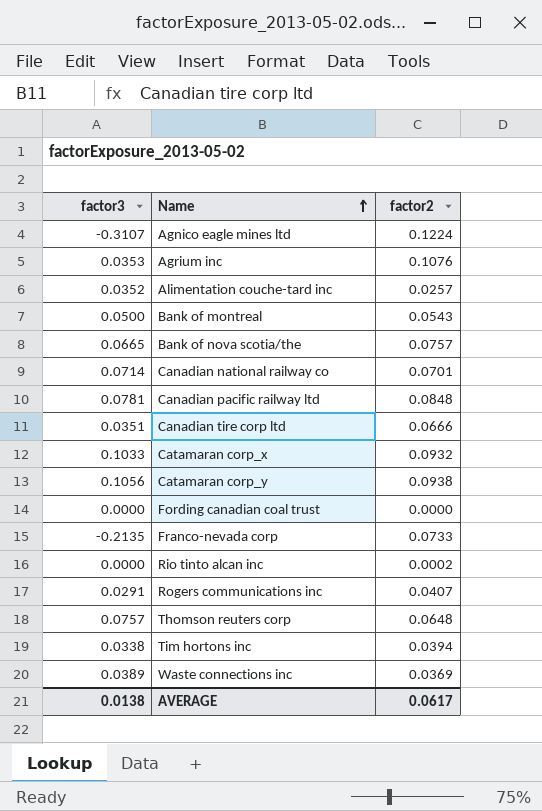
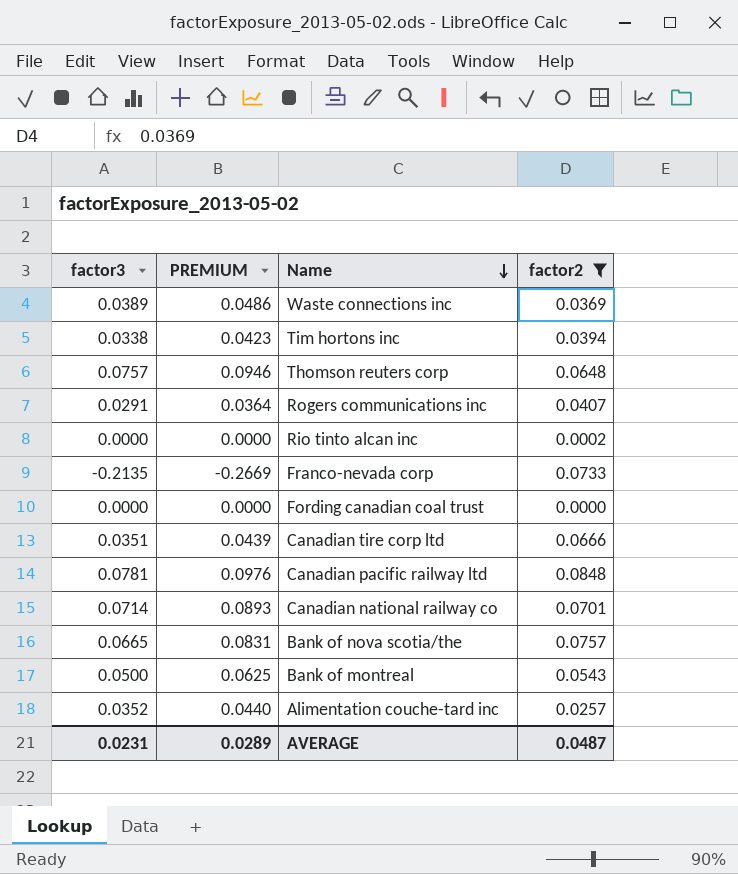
filter: none -> factor2 <= 0.0848
row order: Name ascending -> Name descending
column PREMIUM | formula: none -> [factor3] * 1.25
AVERAGE | factor3: 0.0138 -> 0.0231
AVERAGE | factor2: 0.0617 -> 0.0487

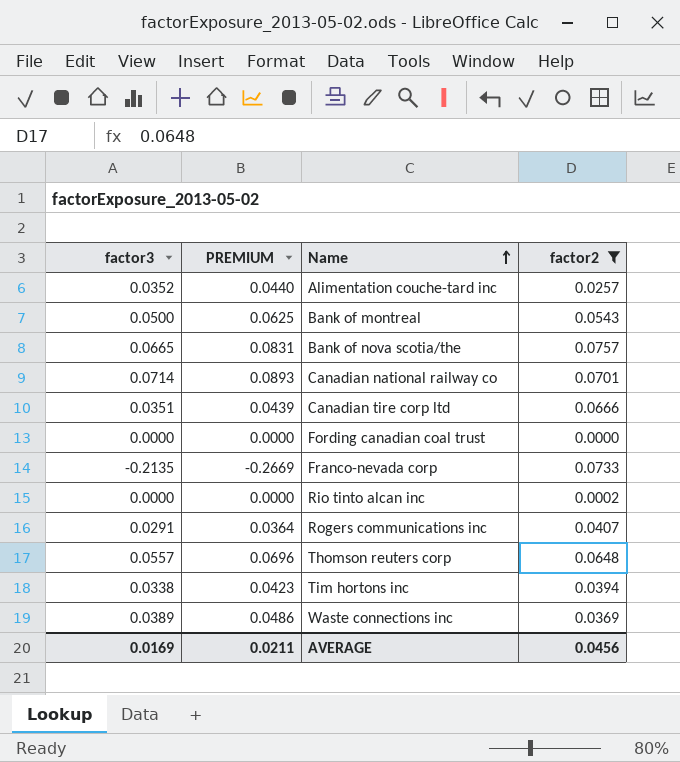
row order: Name descending -> Name ascending
row Canadian pacific railway ltd: 0.0781 | 0.0976 | 0.0848 -> none
Thomson reuters corp | factor3: 0.0757 -> 0.0557
Thomson reuters corp | PREMIUM: 0.0946 -> 0.0696
AVERAGE | factor3: 0.0231 -> 0.0169
AVERAGE | PREMIUM: 0.0289 -> 0.0211
AVERAGE | factor2: 0.0487 -> 0.0456

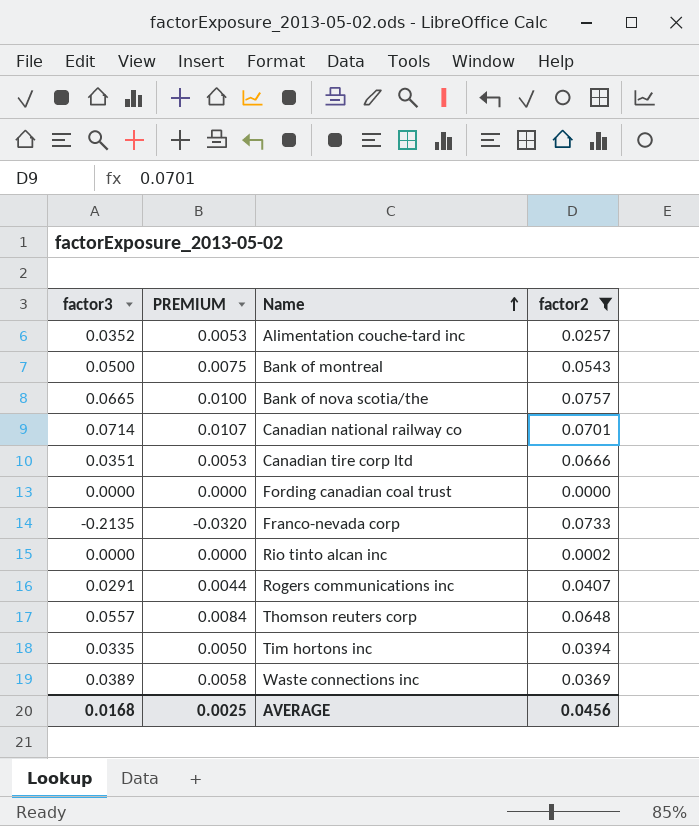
column PREMIUM | formula: [factor3] * 1.25 -> [factor3] * 0.15
Tim hortons inc | factor3: 0.0338 -> 0.0335
AVERAGE | factor3: 0.0169 -> 0.0168
AVERAGE | PREMIUM: 0.0211 -> 0.0025

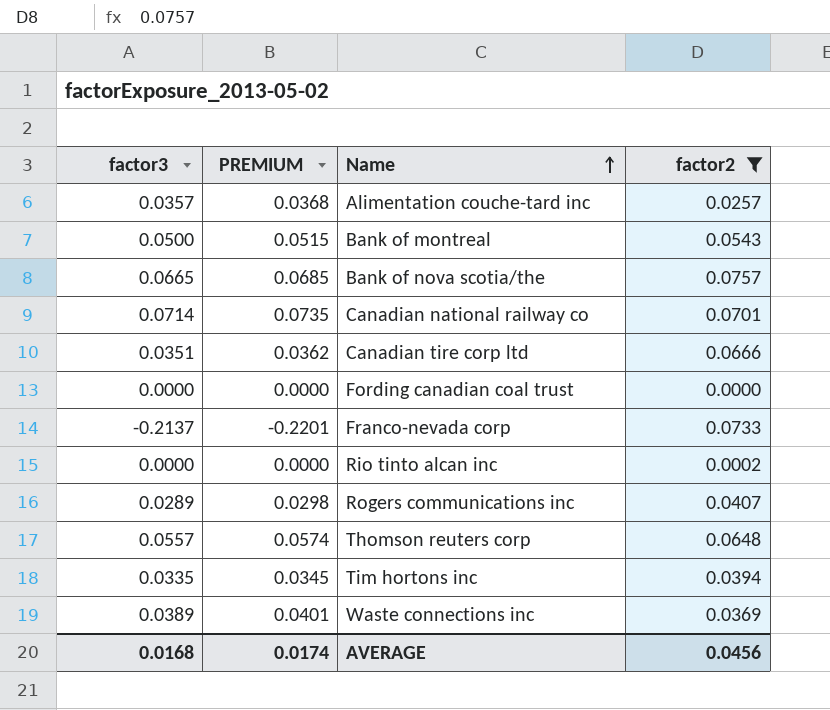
column PREMIUM | formula: [factor3] * 0.15 -> [factor3] * 1.03
Alimentation couche-tard inc | factor3: 0.0352 -> 0.0357
Franco-nevada corp | factor3: -0.2135 -> -0.2137
Rogers communications inc | factor3: 0.0291 -> 0.0289
AVERAGE | PREMIUM: 0.0025 -> 0.0174

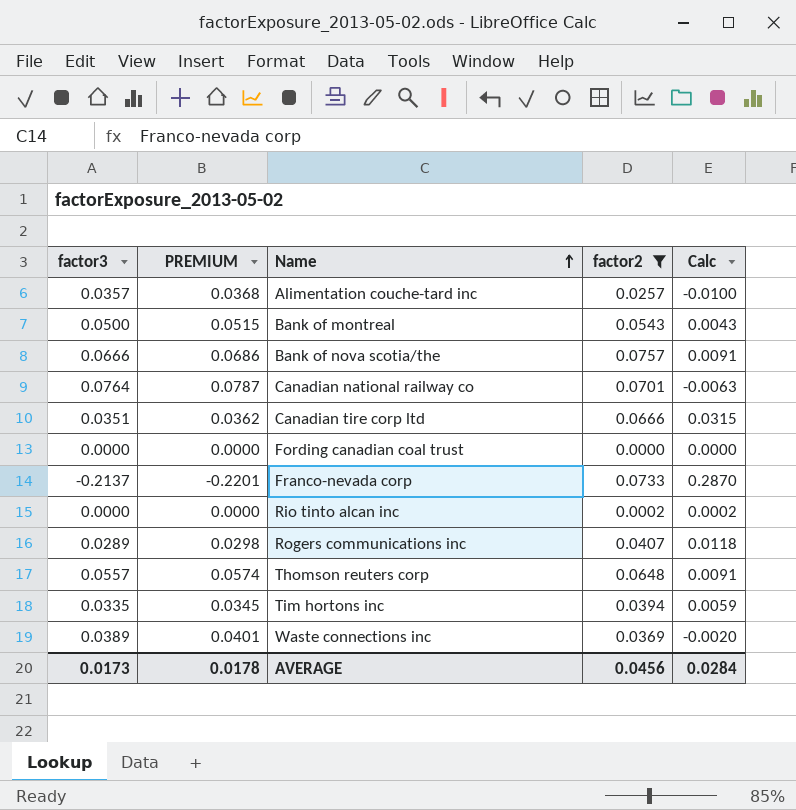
column Calc | formula: none -> [factor2] - [factor3]
Bank of nova scotia/the | factor3: 0.0665 -> 0.0666
Bank of nova scotia/the | PREMIUM: 0.0685 -> 0.0686
Canadian national railway co | factor3: 0.0714 -> 0.0764
Canadian national railway co | PREMIUM: 0.0735 -> 0.0787
AVERAGE | factor3: 0.0168 -> 0.0173
AVERAGE | PREMIUM: 0.0174 -> 0.0178

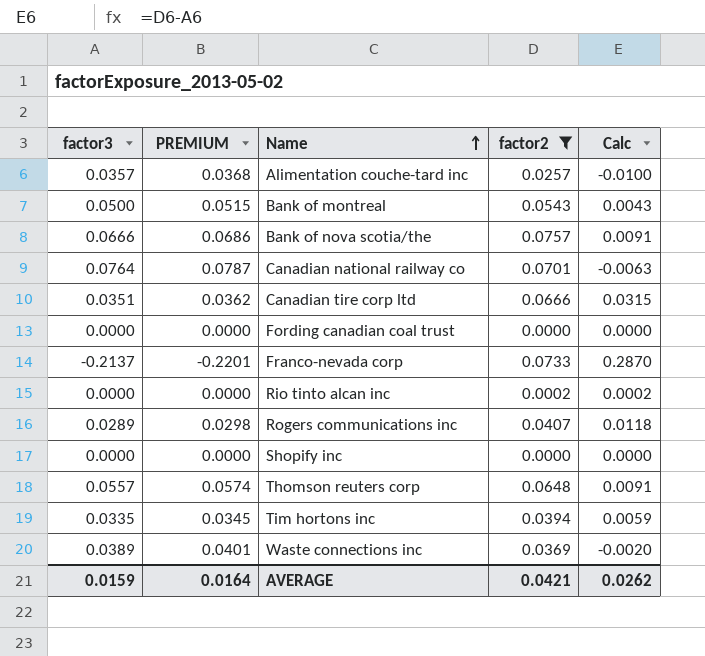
row Shopify inc: none -> 0.0000 | 0.0000 | 0.0000 | 0.0000
AVERAGE | factor3: 0.0173 -> 0.0159
AVERAGE | PREMIUM: 0.0178 -> 0.0164
AVERAGE | factor2: 0.0456 -> 0.0421
AVERAGE | Calc: 0.0284 -> 0.0262

